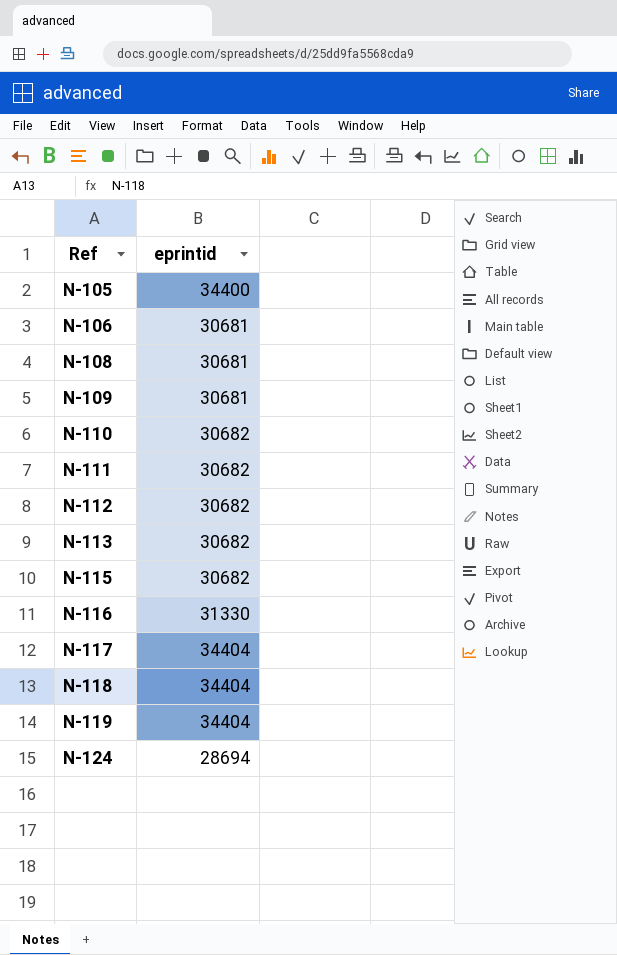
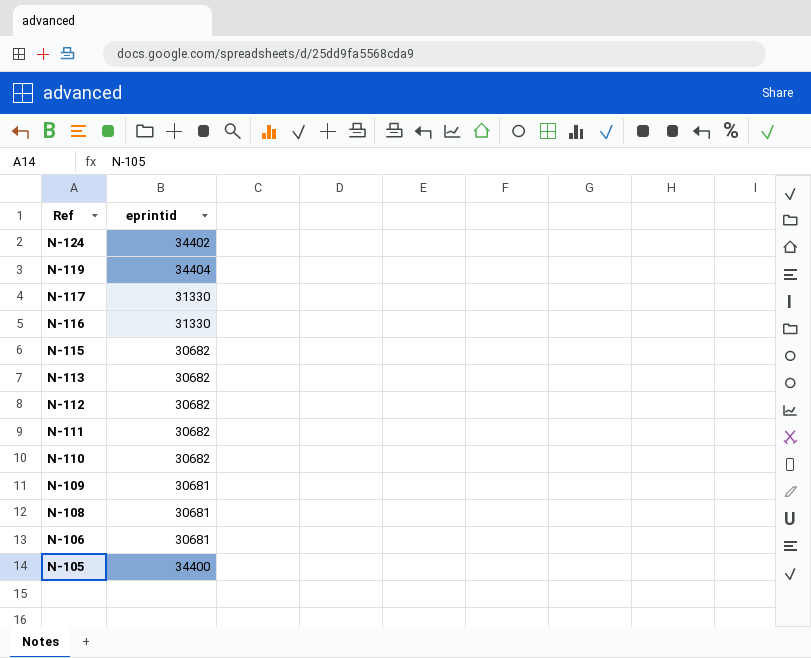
row order: Ref ascending -> Ref descending
row N-118: 34404 -> none
N-124 | eprintid: 28694 -> 34402
N-117 | eprintid: 34404 -> 31330

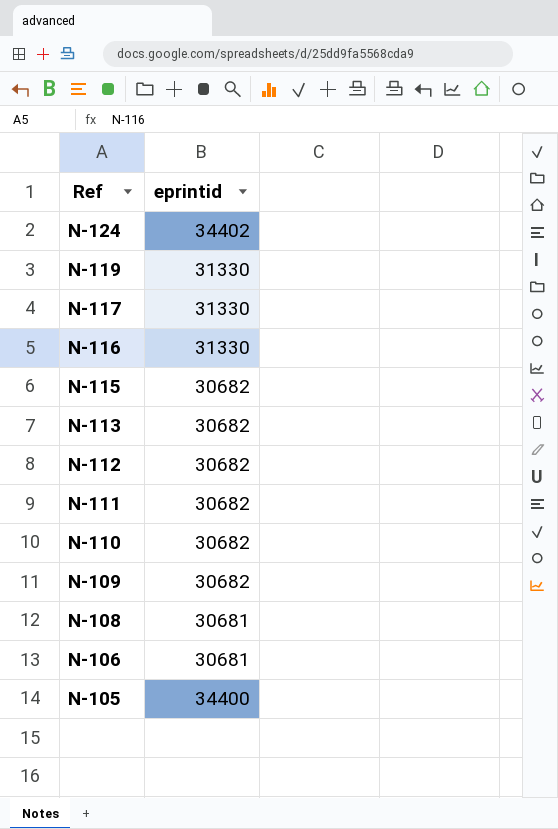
N-119 | eprintid: 34404 -> 31330
N-109 | eprintid: 30681 -> 30682

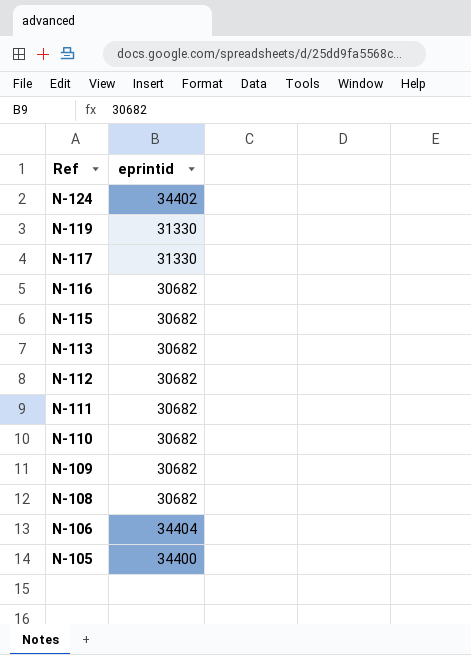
N-116 | eprintid: 31330 -> 30682
N-108 | eprintid: 30681 -> 30682
N-106 | eprintid: 30681 -> 34404

